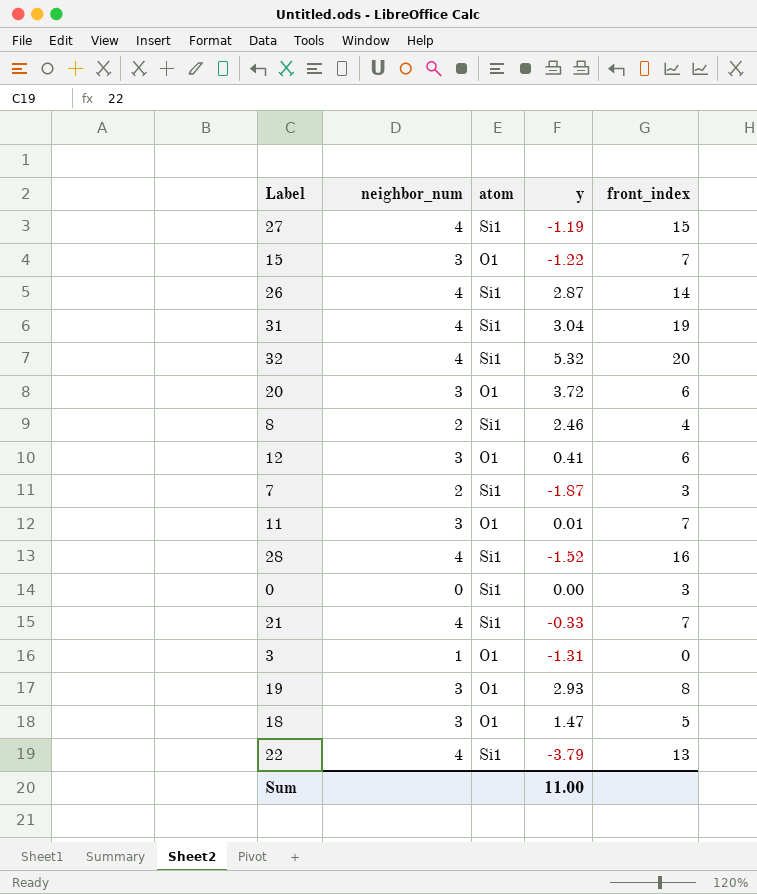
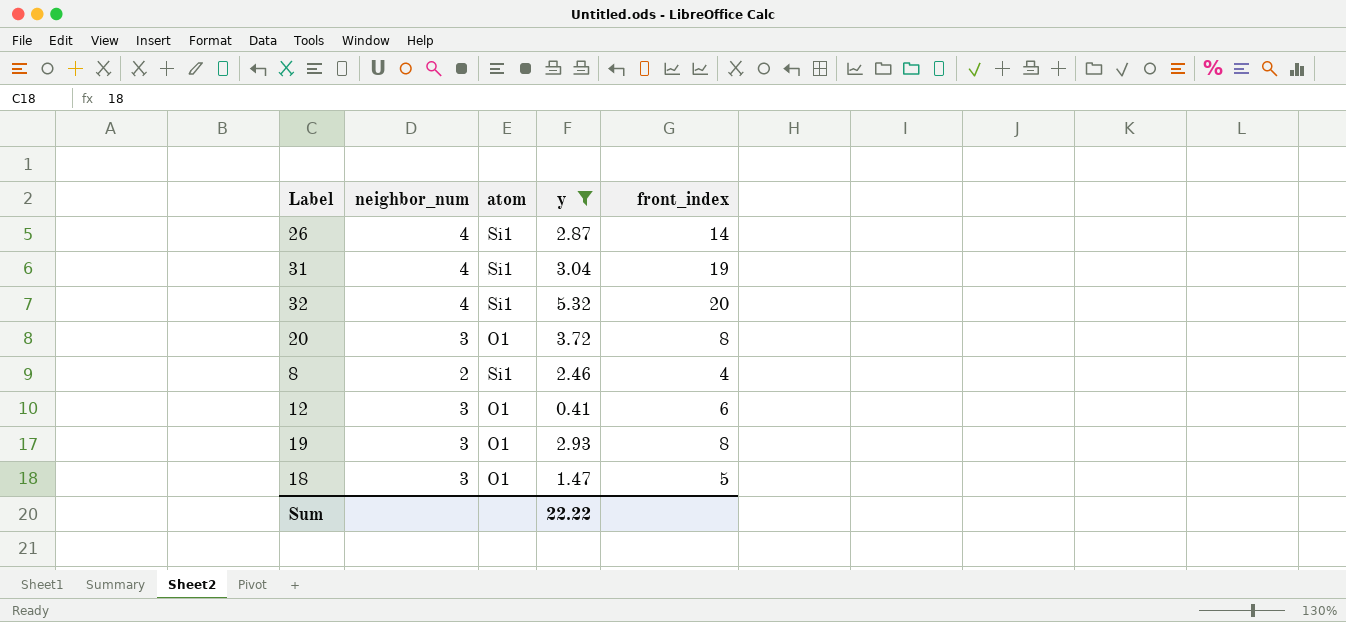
filter: none -> y >= 0.41
20 | front_index: 6 -> 8
Sum | y: 11.00 -> 22.22

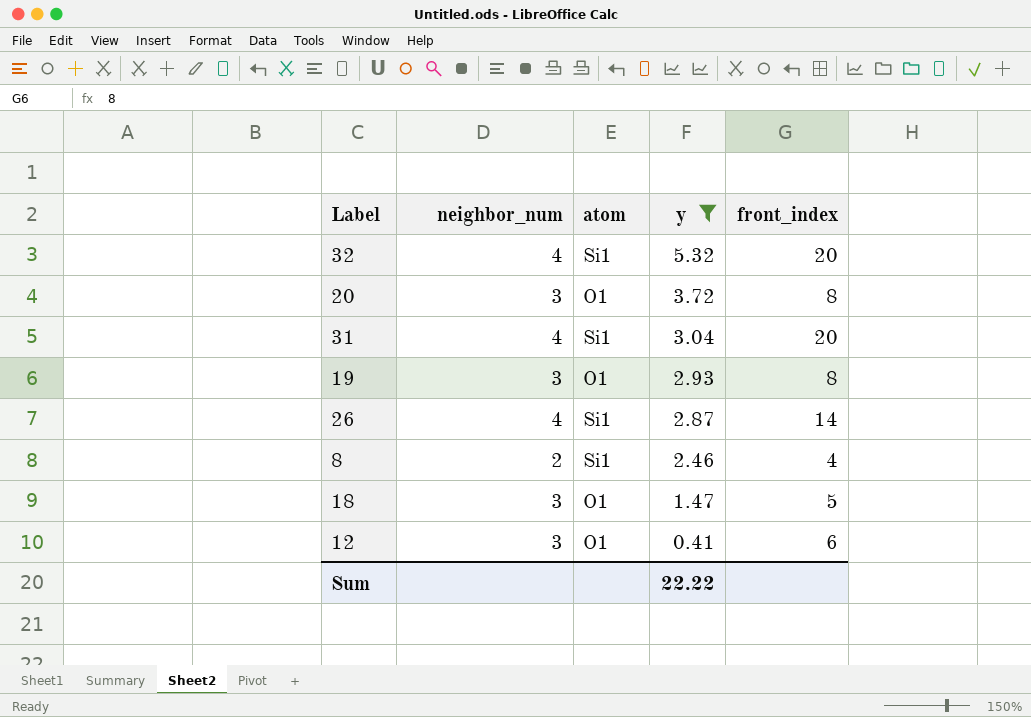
row order: none -> y descending
31 | front_index: 19 -> 20

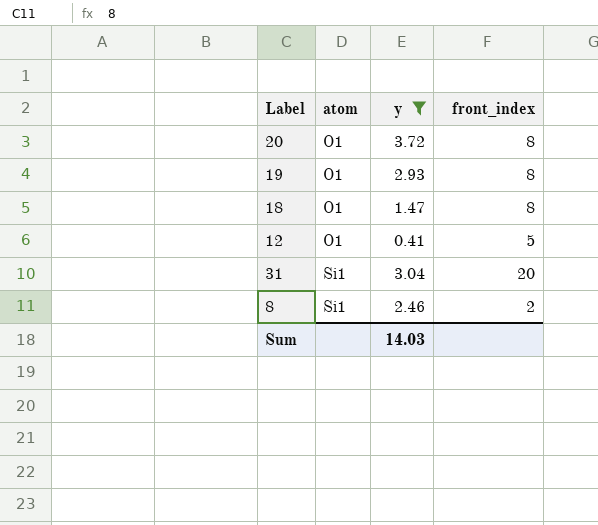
row order: y descending -> atom ascending
column neighbor_num | position: 2 -> none
row 32: 4 | Si1 | 5.32 | 20 -> none
row 26: 4 | Si1 | 2.87 | 14 -> none
18 | front_index: 5 -> 8
12 | front_index: 6 -> 5
8 | front_index: 4 -> 2
Sum | y: 22.22 -> 14.03

